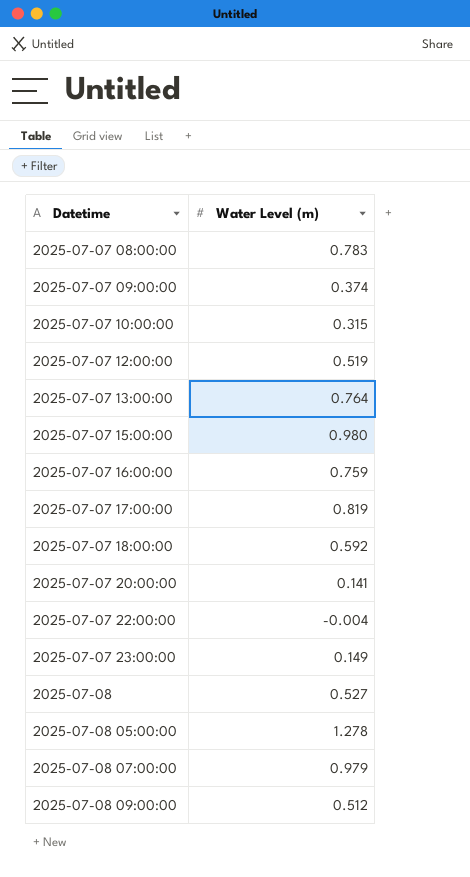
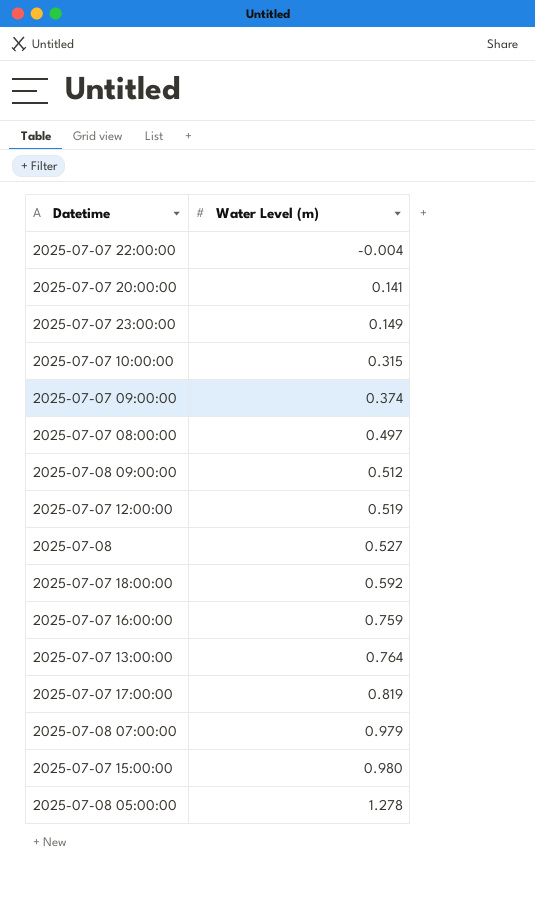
row order: Datetime ascending -> Water Level (m) ascending
2025-07-07 08:00:00 | Water Level (m): 0.783 -> 0.497

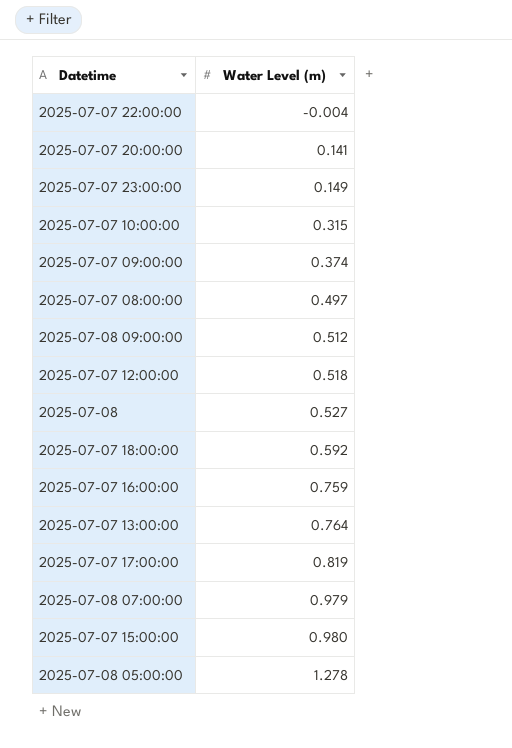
2025-07-07 12:00:00 | Water Level (m): 0.519 -> 0.518

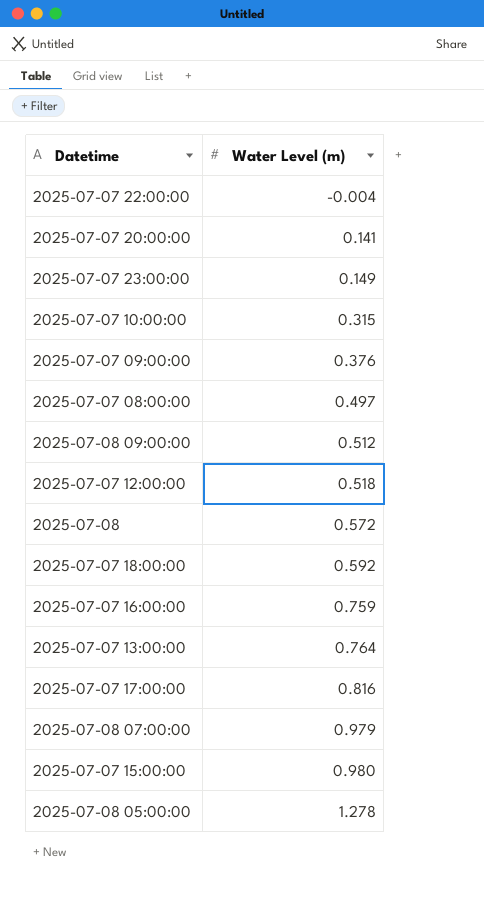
2025-07-07 09:00:00 | Water Level (m): 0.374 -> 0.376
2025-07-08 | Water Level (m): 0.527 -> 0.572
2025-07-07 17:00:00 | Water Level (m): 0.819 -> 0.816

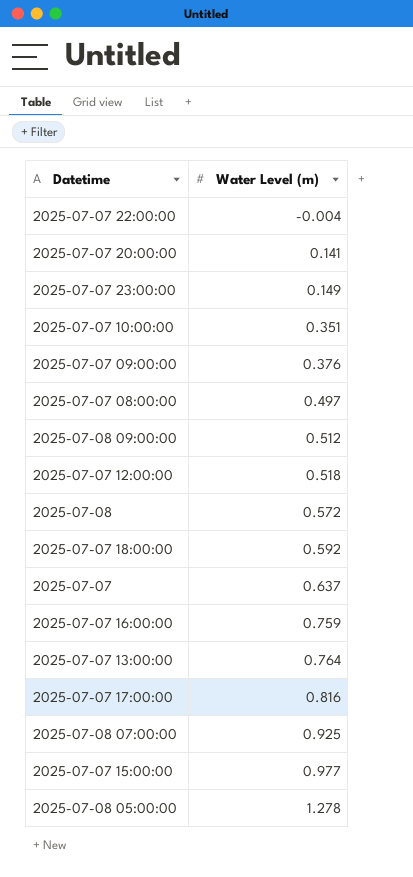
2025-07-07 10:00:00 | Water Level (m): 0.315 -> 0.351
row 2025-07-07: none -> 0.637
2025-07-08 07:00:00 | Water Level (m): 0.979 -> 0.925
2025-07-07 15:00:00 | Water Level (m): 0.980 -> 0.977

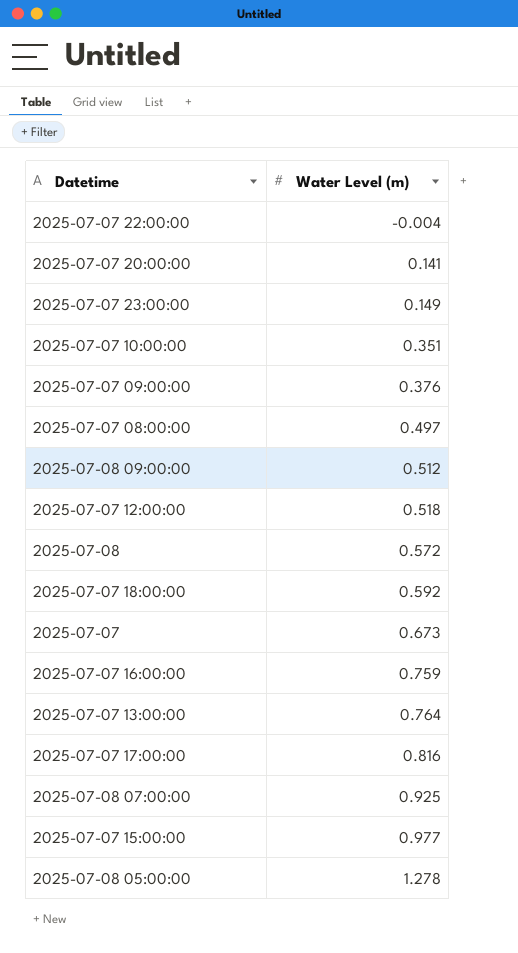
2025-07-07 | Water Level (m): 0.637 -> 0.673

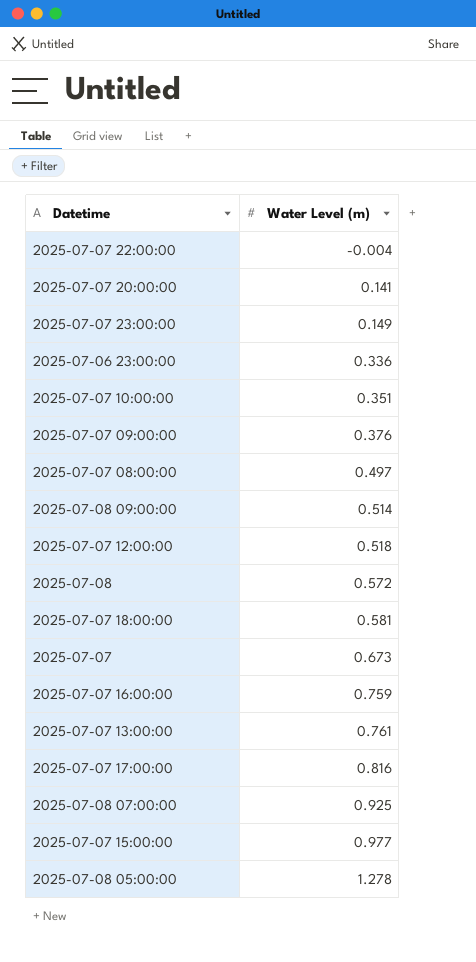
row 2025-07-06 23:00:00: none -> 0.336
2025-07-08 09:00:00 | Water Level (m): 0.512 -> 0.514
2025-07-07 18:00:00 | Water Level (m): 0.592 -> 0.581
2025-07-07 13:00:00 | Water Level (m): 0.764 -> 0.761

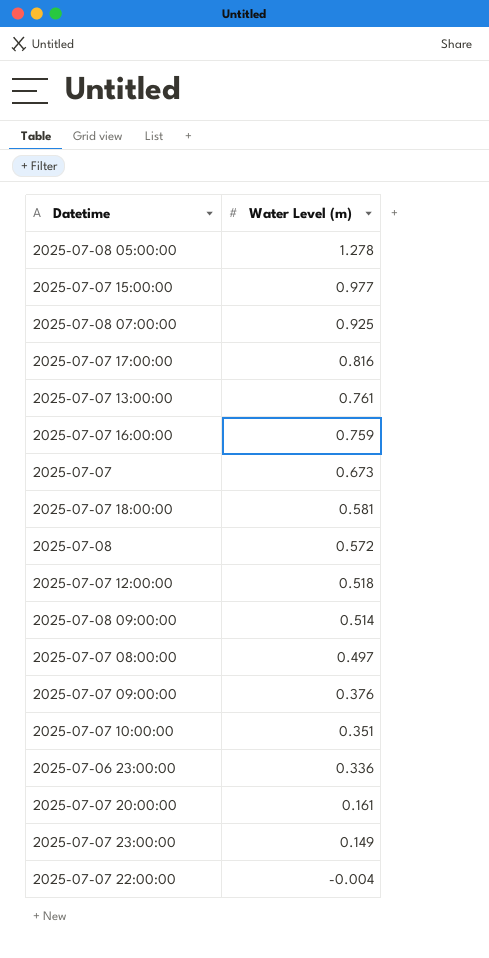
row order: Water Level (m) ascending -> Water Level (m) descending
2025-07-07 20:00:00 | Water Level (m): 0.141 -> 0.161

